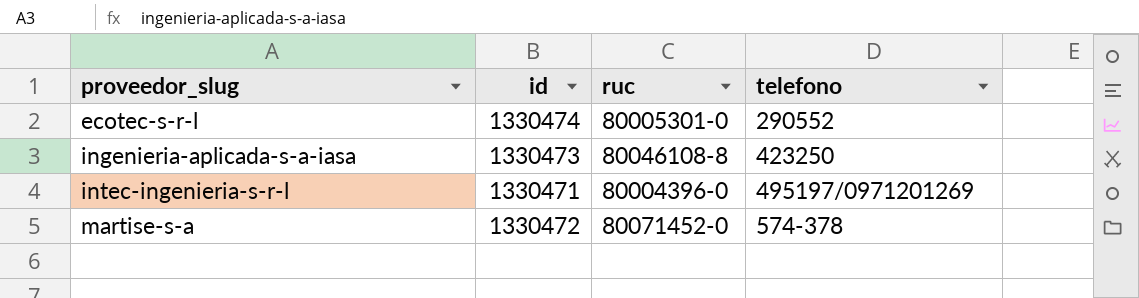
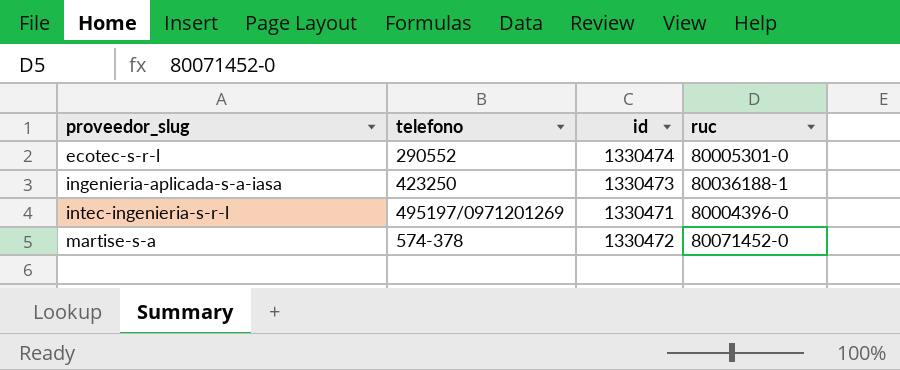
column telefono | position: 4 -> 2
ingenieria-aplicada-s-a-iasa | ruc: 80046108-8 -> 80036188-1

